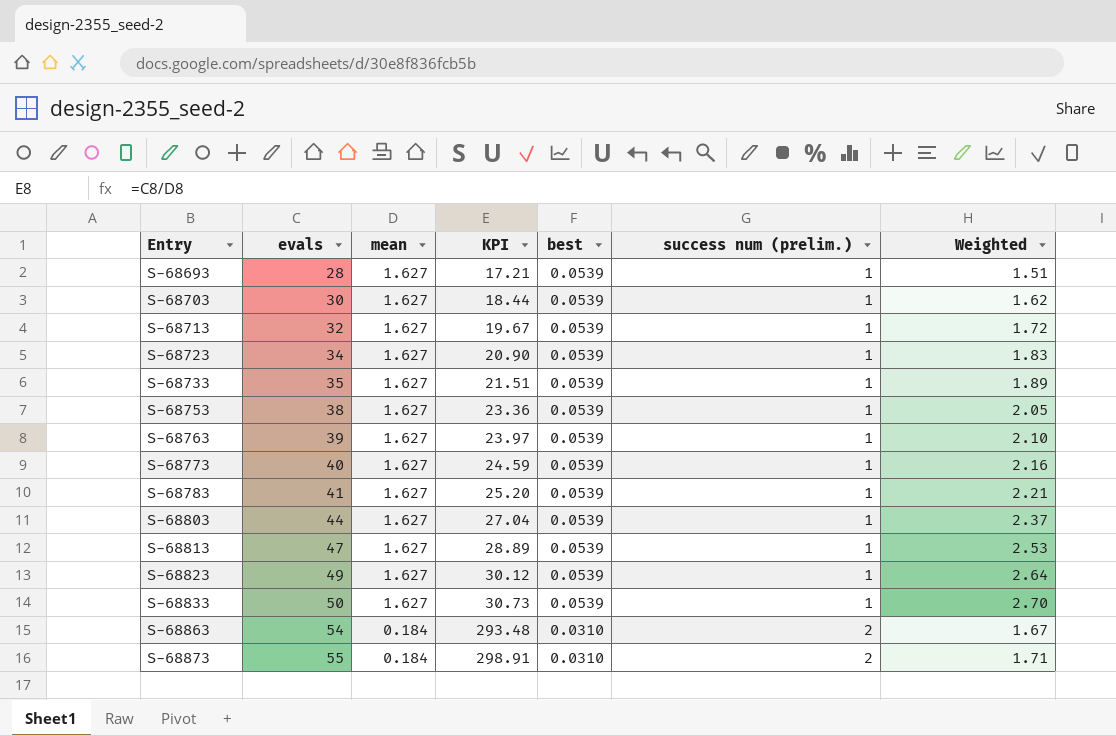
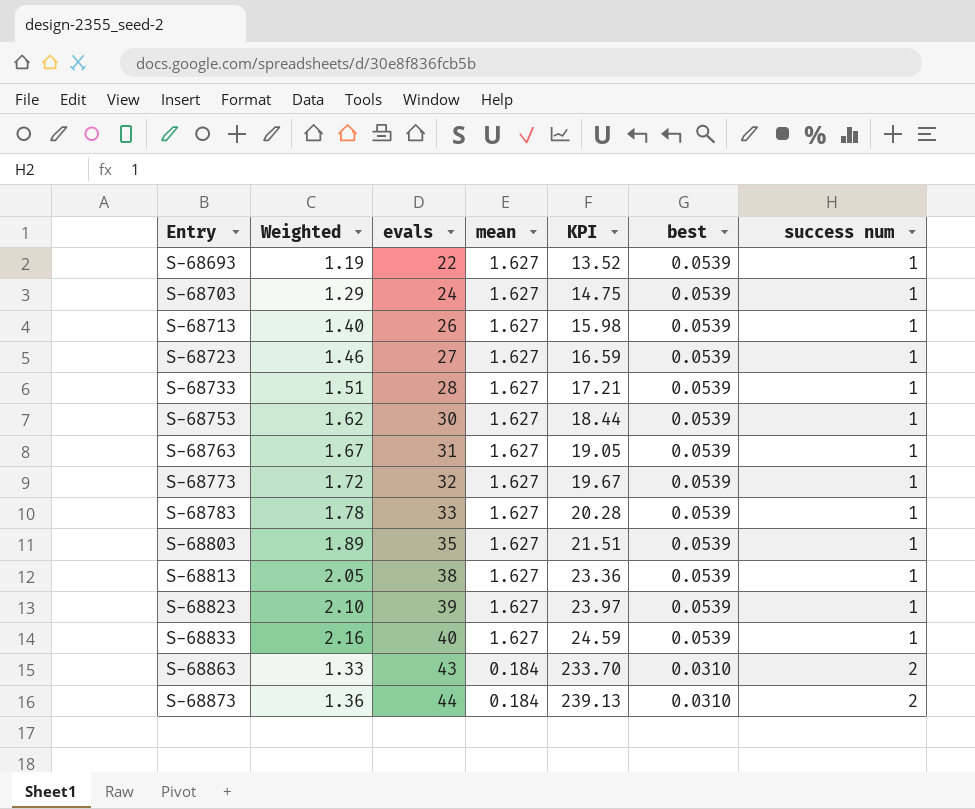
column Weighted | position: 7 -> 2
column name: success num (prelim.) -> success num
S-68693 | Weighted: 1.51 -> 1.19
S-68693 | evals: 28 -> 22
S-68693 | KPI: 17.21 -> 13.52
S-68703 | Weighted: 1.62 -> 1.29
S-68703 | evals: 30 -> 24
S-68703 | KPI: 18.44 -> 14.75
S-68713 | Weighted: 1.72 -> 1.40
S-68713 | evals: 32 -> 26
S-68713 | KPI: 19.67 -> 15.98
S-68723 | Weighted: 1.83 -> 1.46
S-68723 | evals: 34 -> 27
S-68723 | KPI: 20.90 -> 16.59
S-68733 | Weighted: 1.89 -> 1.51
S-68733 | evals: 35 -> 28
S-68733 | KPI: 21.51 -> 17.21
S-68753 | Weighted: 2.05 -> 1.62
S-68753 | evals: 38 -> 30
S-68753 | KPI: 23.36 -> 18.44
S-68763 | Weighted: 2.10 -> 1.67
S-68763 | evals: 39 -> 31
S-68763 | KPI: 23.97 -> 19.05
S-68773 | Weighted: 2.16 -> 1.72
S-68773 | evals: 40 -> 32
S-68773 | KPI: 24.59 -> 19.67
S-68783 | Weighted: 2.21 -> 1.78
S-68783 | evals: 41 -> 33
S-68783 | KPI: 25.20 -> 20.28
S-68803 | Weighted: 2.37 -> 1.89
S-68803 | evals: 44 -> 35
S-68803 | KPI: 27.04 -> 21.51
S-68813 | Weighted: 2.53 -> 2.05
S-68813 | evals: 47 -> 38
S-68813 | KPI: 28.89 -> 23.36
S-68823 | Weighted: 2.64 -> 2.10
S-68823 | evals: 49 -> 39
S-68823 | KPI: 30.12 -> 23.97
S-68833 | Weighted: 2.70 -> 2.16
S-68833 | evals: 50 -> 40
S-68833 | KPI: 30.73 -> 24.59
S-68863 | Weighted: 1.67 -> 1.33
S-68863 | evals: 54 -> 43
S-68863 | KPI: 293.48 -> 233.70
S-68873 | Weighted: 1.71 -> 1.36
S-68873 | evals: 55 -> 44
S-68873 | KPI: 298.91 -> 239.13

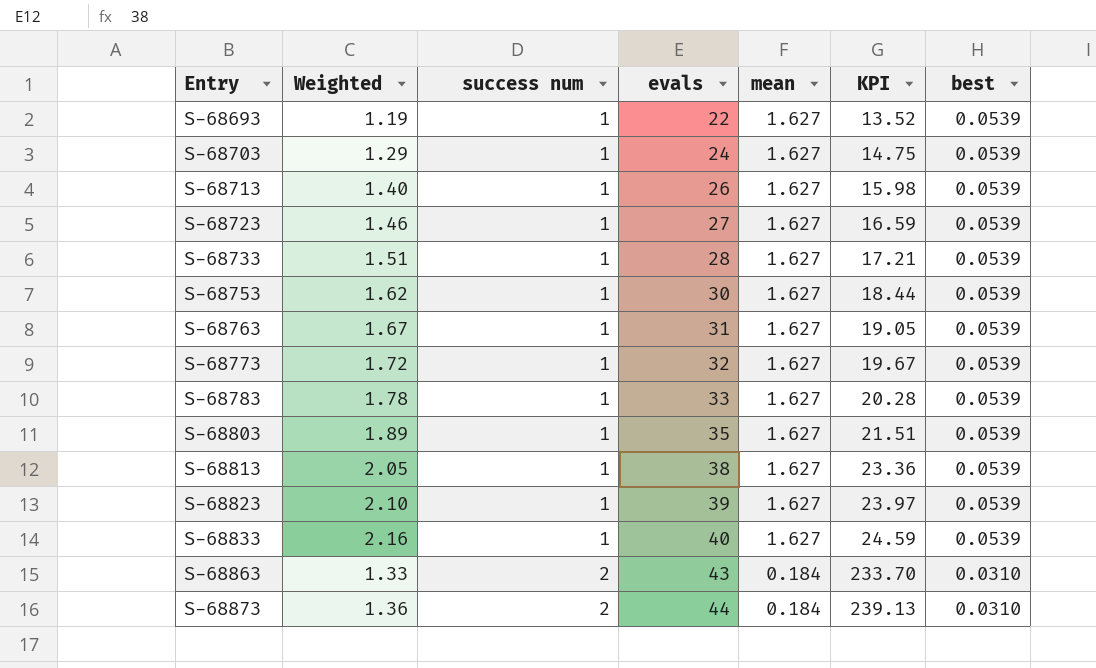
column success num | position: 7 -> 3

